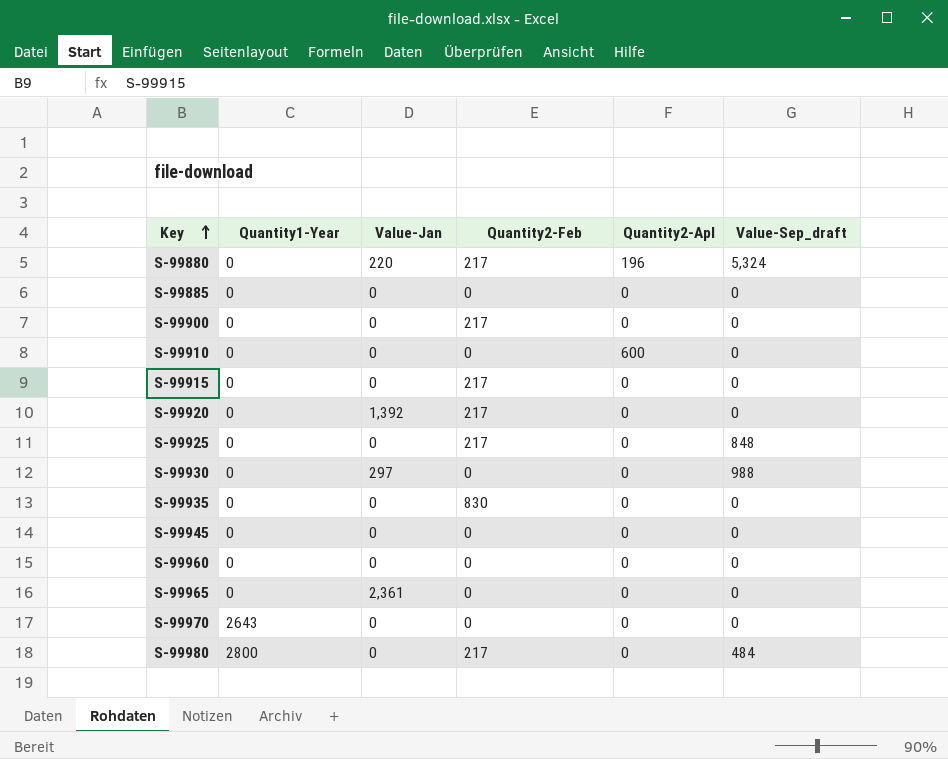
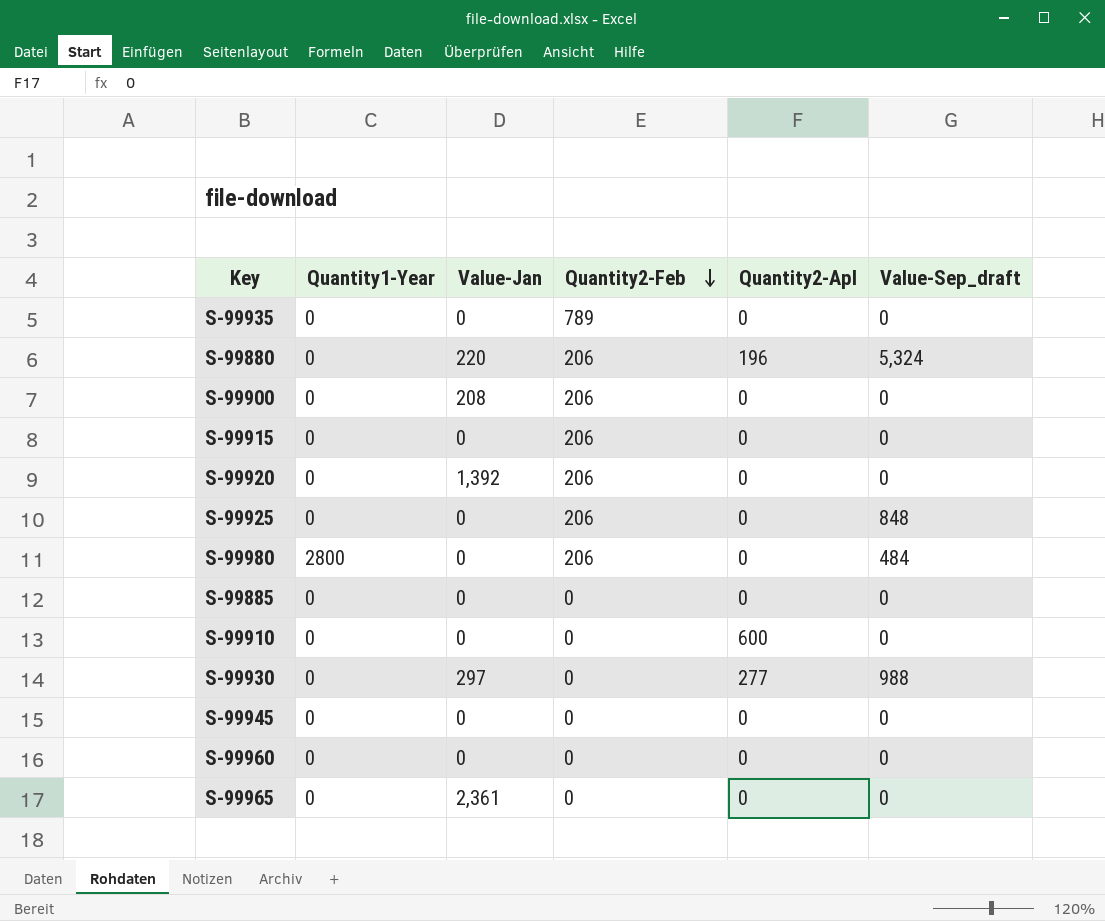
row order: Key ascending -> Quantity2-Feb descending
row S-99970: 2643 | 0 | 0 | 0 | 0 -> none
S-99935 | Quantity2-Feb: 830 -> 789
S-99880 | Quantity2-Feb: 217 -> 206
S-99900 | Value-Jan: 0 -> 208
S-99900 | Quantity2-Feb: 217 -> 206
S-99915 | Quantity2-Feb: 217 -> 206
S-99920 | Quantity2-Feb: 217 -> 206
S-99925 | Quantity2-Feb: 217 -> 206
S-99980 | Quantity2-Feb: 217 -> 206
S-99930 | Quantity2-Apl: 0 -> 277

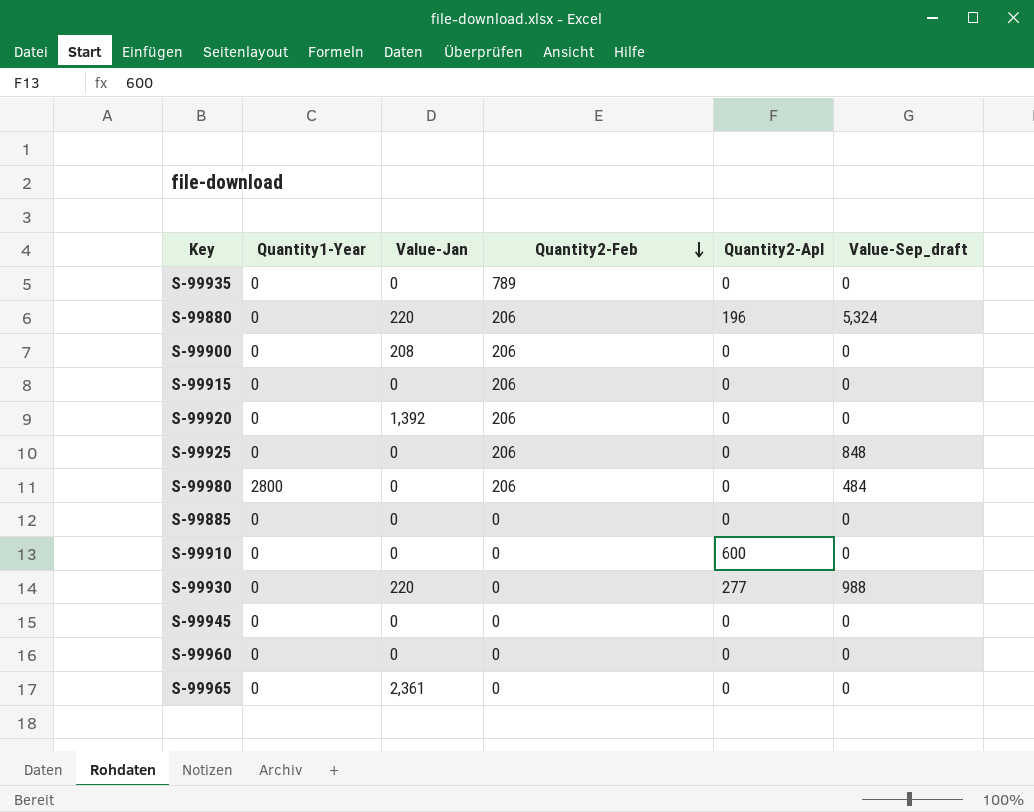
S-99930 | Value-Jan: 297 -> 220

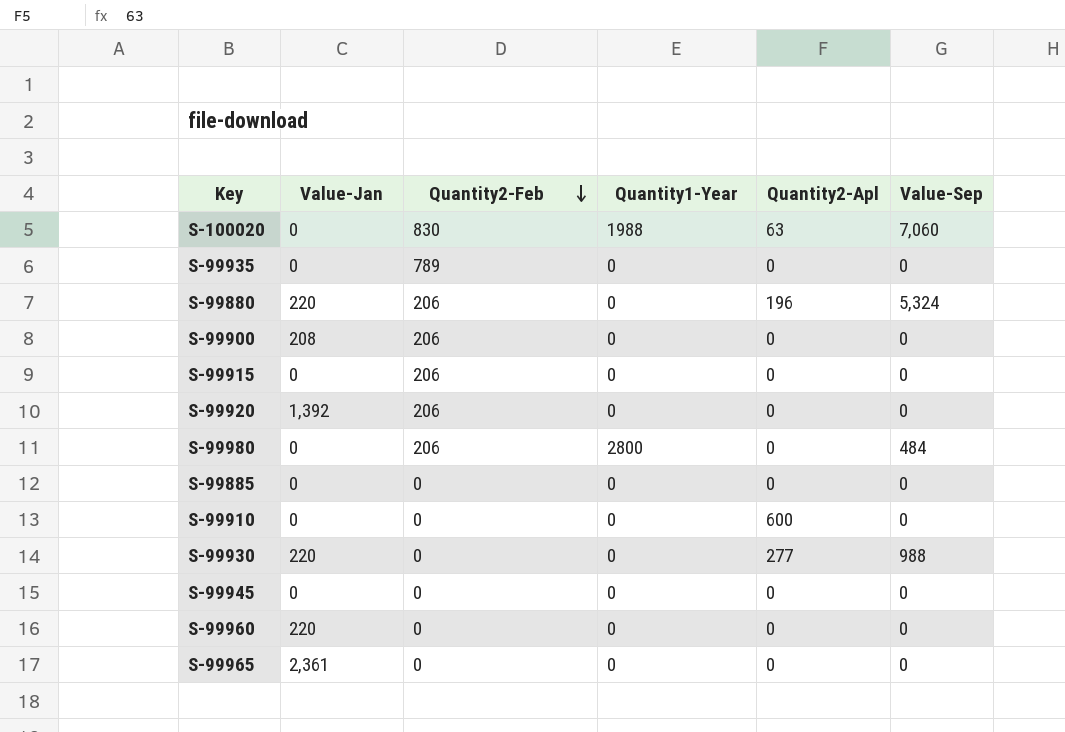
column Quantity1-Year | position: 2 -> 4
column name: Value-Sep_draft -> Value-Sep
row S-99925: 0 | 0 | 206 | 0 | 848 -> none
row S-100020: none -> 0 | 830 | 1988 | 63 | 7,060
S-99960 | Value-Jan: 0 -> 220

